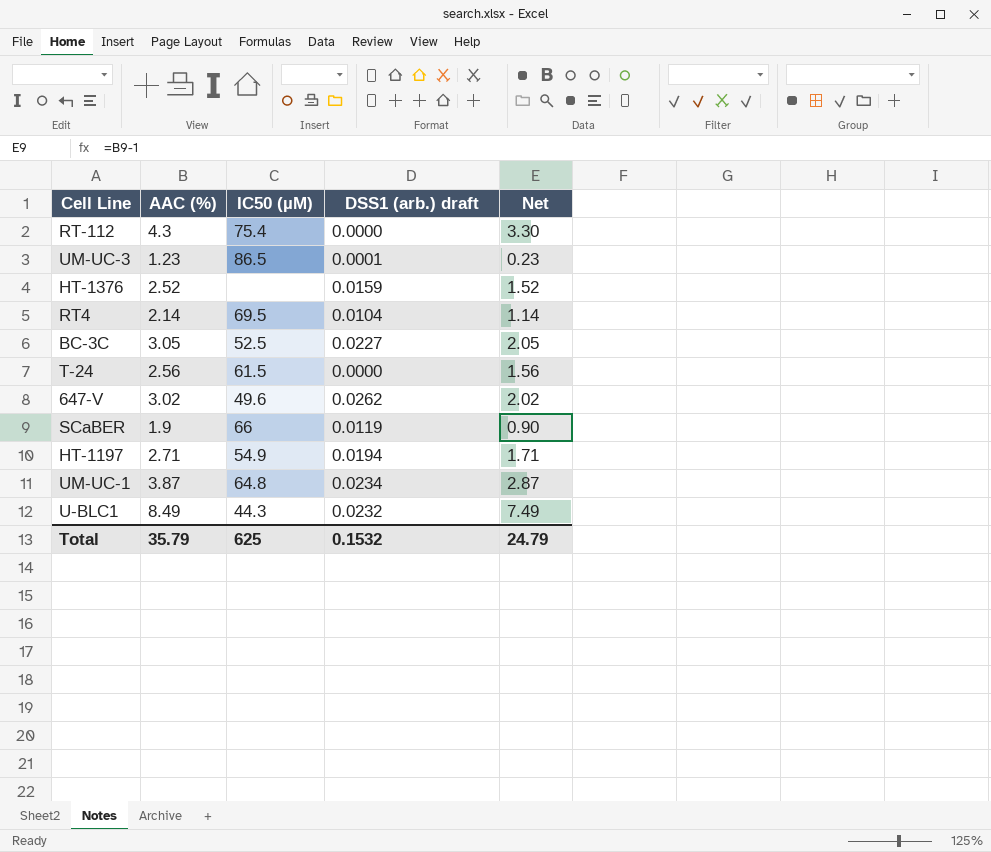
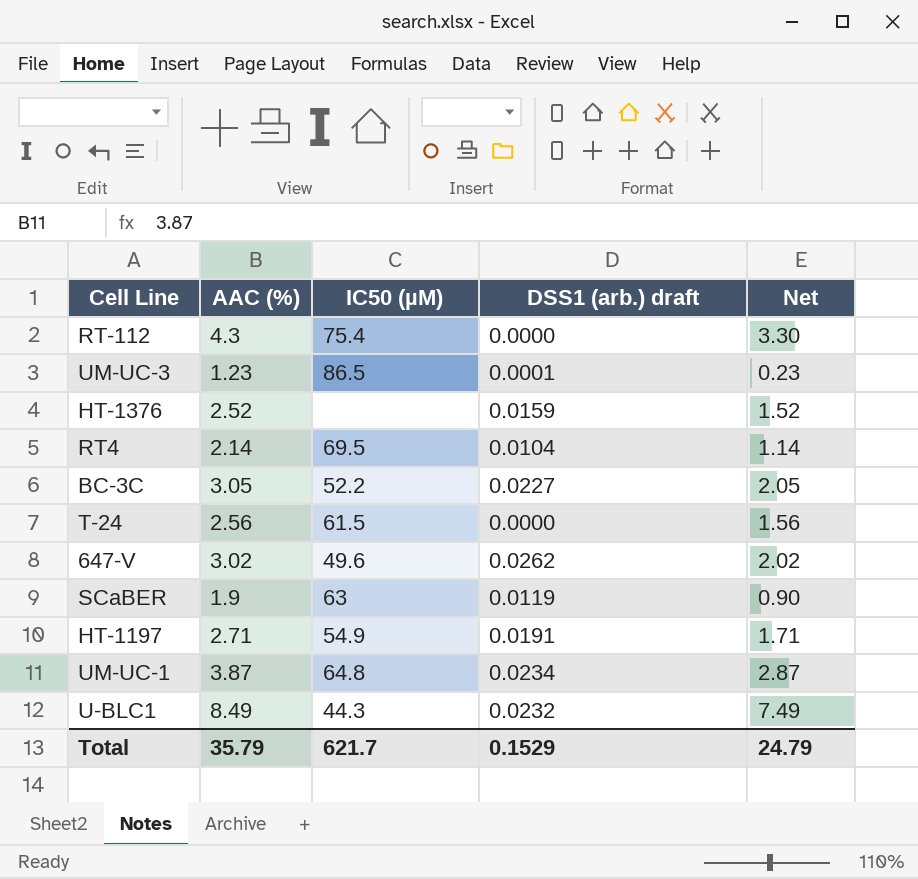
BC-3C | IC50 (µM): 52.5 -> 52.2
SCaBER | IC50 (µM): 66 -> 63
HT-1197 | DSS1 (arb.) draft: 0.0194 -> 0.0191
Total | IC50 (µM): 625 -> 621.7
Total | DSS1 (arb.) draft: 0.1532 -> 0.1529

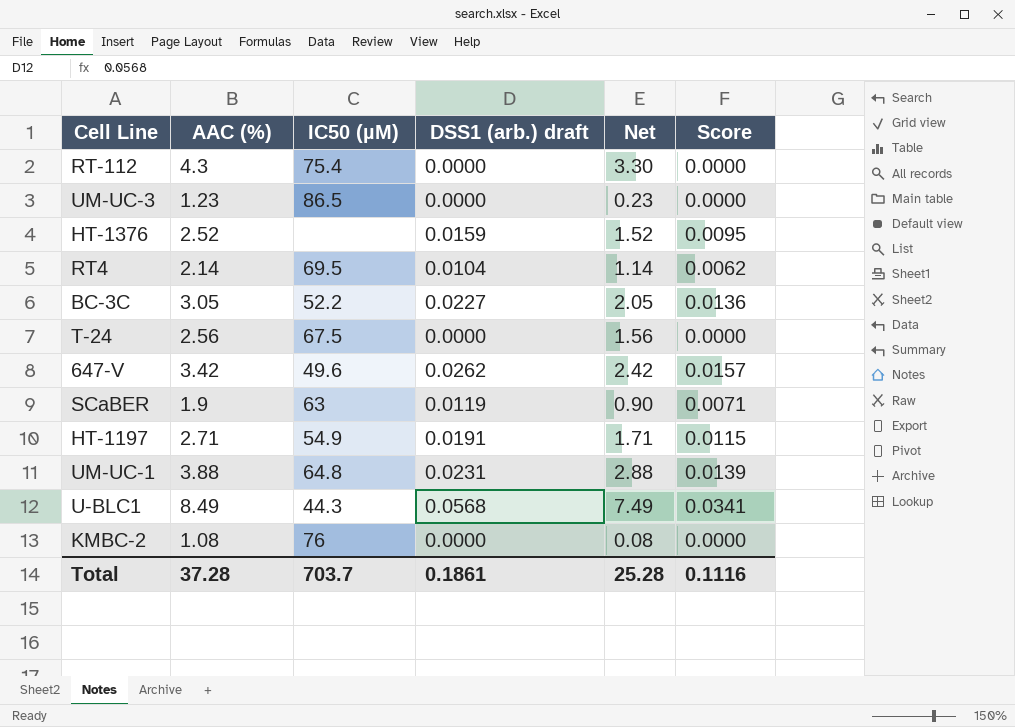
column Score | formula: none -> [DSS1 (arb.) draft] * 0.6
UM-UC-3 | DSS1 (arb.) draft: 0.0001 -> 0.0000
T-24 | IC50 (µM): 61.5 -> 67.5
647-V | AAC (%): 3.02 -> 3.42
647-V | Net: 2.02 -> 2.42
UM-UC-1 | AAC (%): 3.87 -> 3.88
UM-UC-1 | DSS1 (arb.) draft: 0.0234 -> 0.0231
UM-UC-1 | Net: 2.87 -> 2.88
U-BLC1 | DSS1 (arb.) draft: 0.0232 -> 0.0568
row KMBC-2: none -> 1.08 | 76 | 0.0000 | 0.08 | 0.0000
Total | AAC (%): 35.79 -> 37.28
Total | IC50 (µM): 621.7 -> 703.7
Total | DSS1 (arb.) draft: 0.1529 -> 0.1861
Total | Net: 24.79 -> 25.28

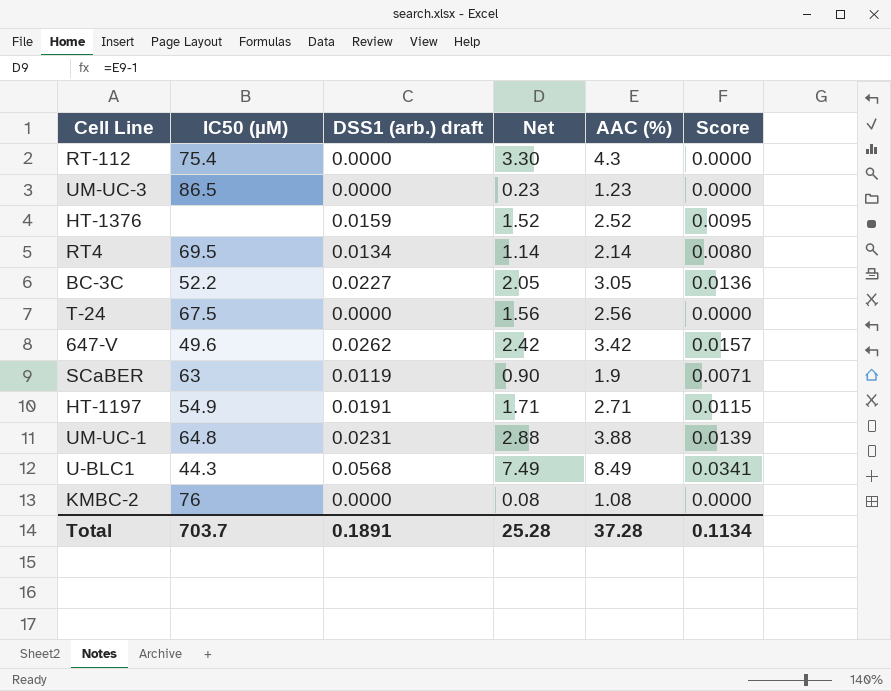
column AAC (%) | position: 2 -> 5
RT4 | DSS1 (arb.) draft: 0.0104 -> 0.0134
RT4 | Score: 0.0062 -> 0.0080
Total | DSS1 (arb.) draft: 0.1861 -> 0.1891
Total | Score: 0.1116 -> 0.1134

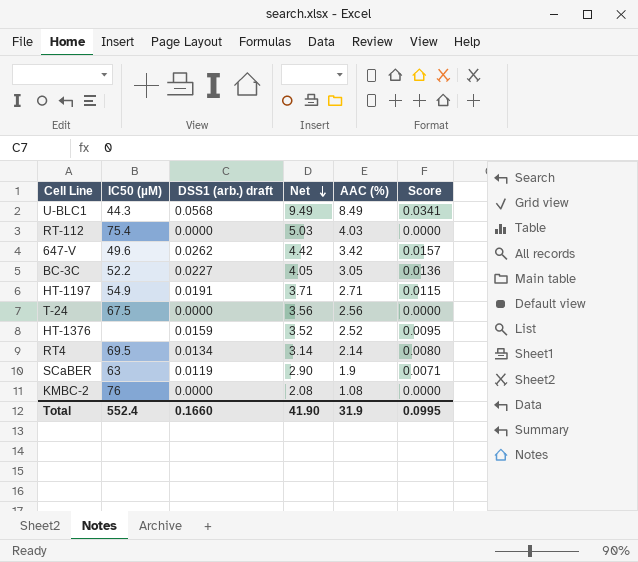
row order: none -> Net descending
column Net | formula: [AAC (%)] - 1 -> [AAC (%)] + 1
row UM-UC-3: 86.5 | 0.0000 | 0.23 | 1.23 | 0.0000 -> none
row UM-UC-1: 64.8 | 0.0231 | 2.88 | 3.88 | 0.0139 -> none
RT-112 | AAC (%): 4.3 -> 4.03
Total | IC50 (µM): 703.7 -> 552.4
Total | DSS1 (arb.) draft: 0.1891 -> 0.1660
Total | Net: 25.28 -> 41.90
Total | AAC (%): 37.28 -> 31.9
Total | Score: 0.1134 -> 0.0995

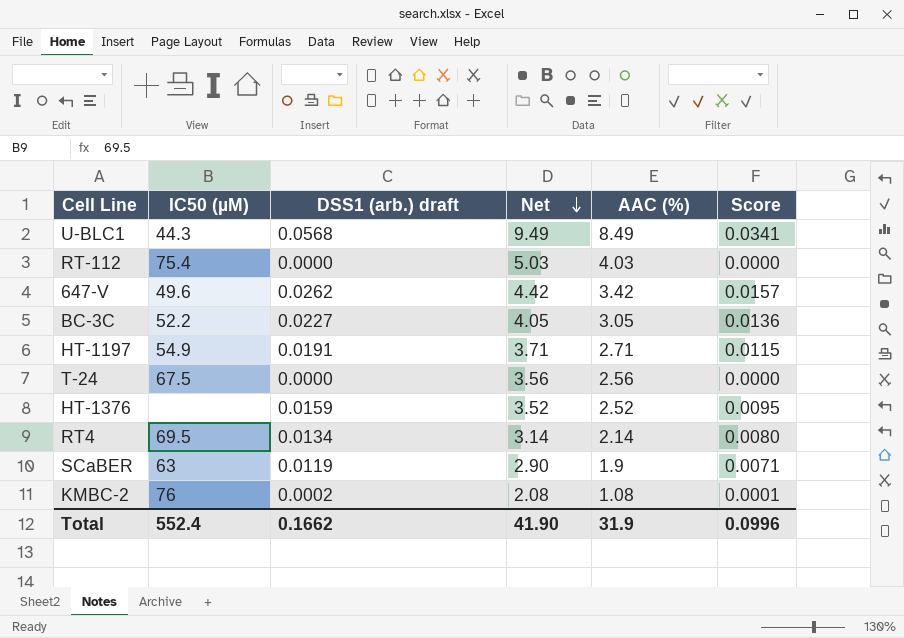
KMBC-2 | DSS1 (arb.) draft: 0.0000 -> 0.0002
KMBC-2 | Score: 0.0000 -> 0.0001
Total | DSS1 (arb.) draft: 0.1660 -> 0.1662
Total | Score: 0.0995 -> 0.0996

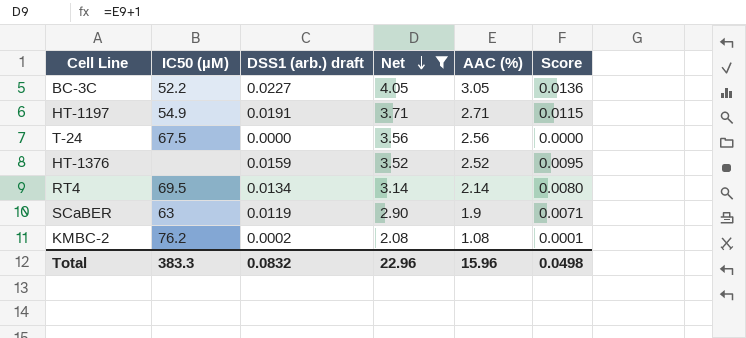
filter: none -> Net <= 4.05
KMBC-2 | IC50 (µM): 76 -> 76.2
Total | IC50 (µM): 552.4 -> 383.3
Total | DSS1 (arb.) draft: 0.1662 -> 0.0832
Total | Net: 41.90 -> 22.96
Total | AAC (%): 31.9 -> 15.96
Total | Score: 0.0996 -> 0.0498

